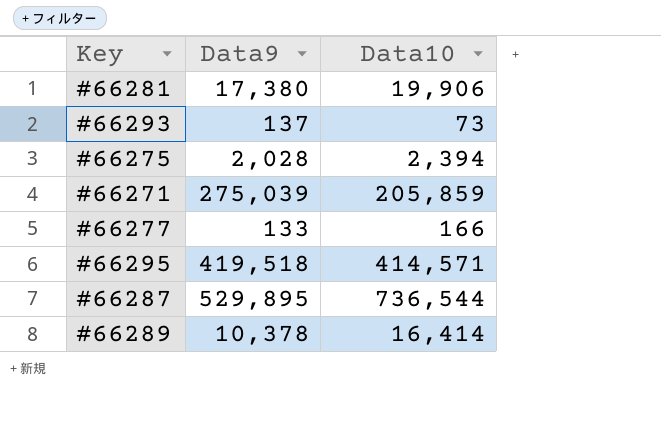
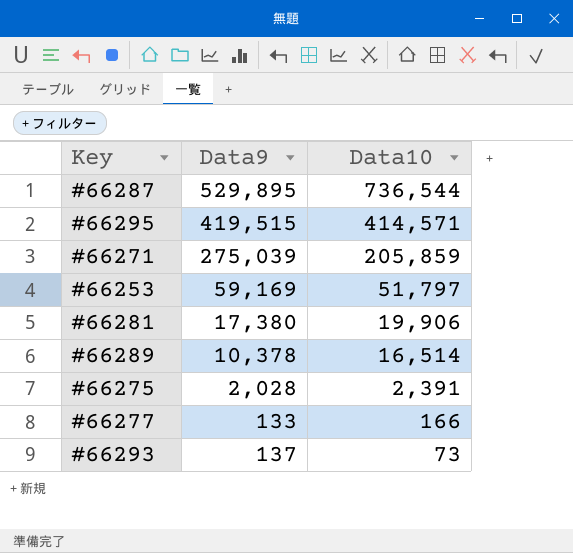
row order: none -> Data10 descending
#66295 | Data9: 419,518 -> 419,515
row #66253: none -> 59,169 | 51,797
#66289 | Data10: 16,414 -> 16,514
#66275 | Data10: 2,394 -> 2,391

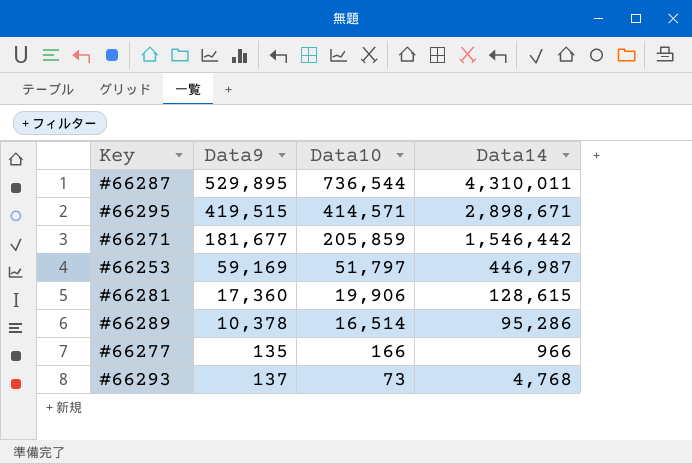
column Data14 | position: none -> 4
row #66275: 2,028 | 2,391 -> none
#66271 | Data9: 275,039 -> 181,677
#66281 | Data9: 17,380 -> 17,360
#66277 | Data9: 133 -> 135

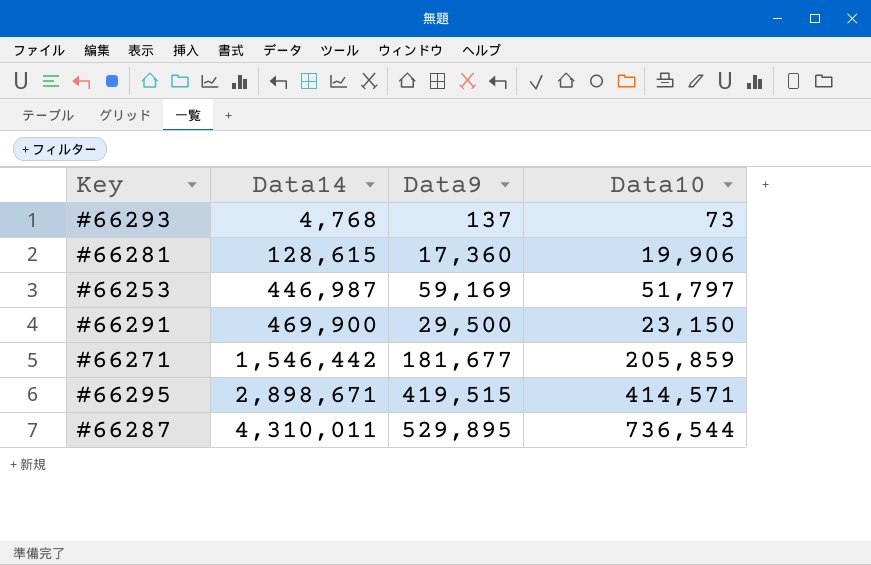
row order: Data10 descending -> Data14 ascending
column Data14 | position: 4 -> 2
row #66289: 10,378 | 16,514 | 95,286 -> none
row #66277: 135 | 166 | 966 -> none
row #66291: none -> 469,900 | 29,500 | 23,150

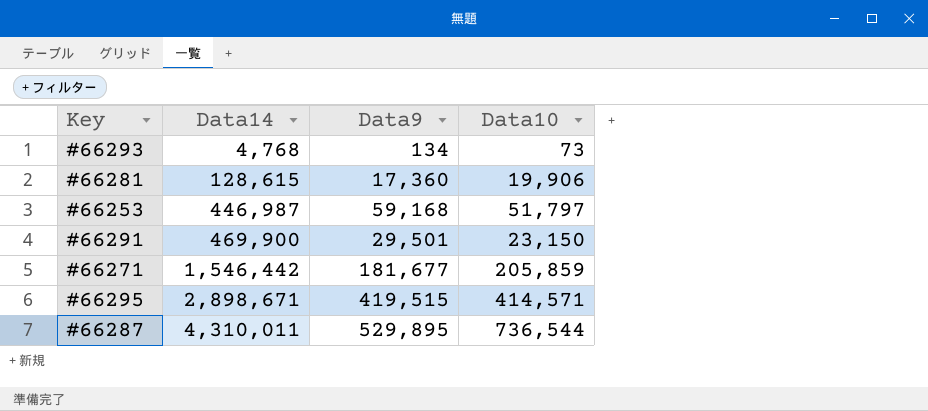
#66293 | Data9: 137 -> 134
#66253 | Data9: 59,169 -> 59,168
#66291 | Data9: 29,500 -> 29,501

